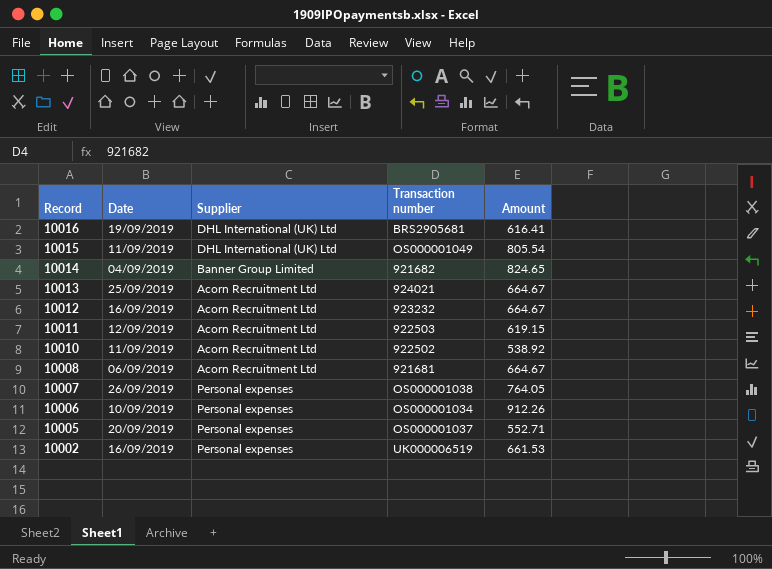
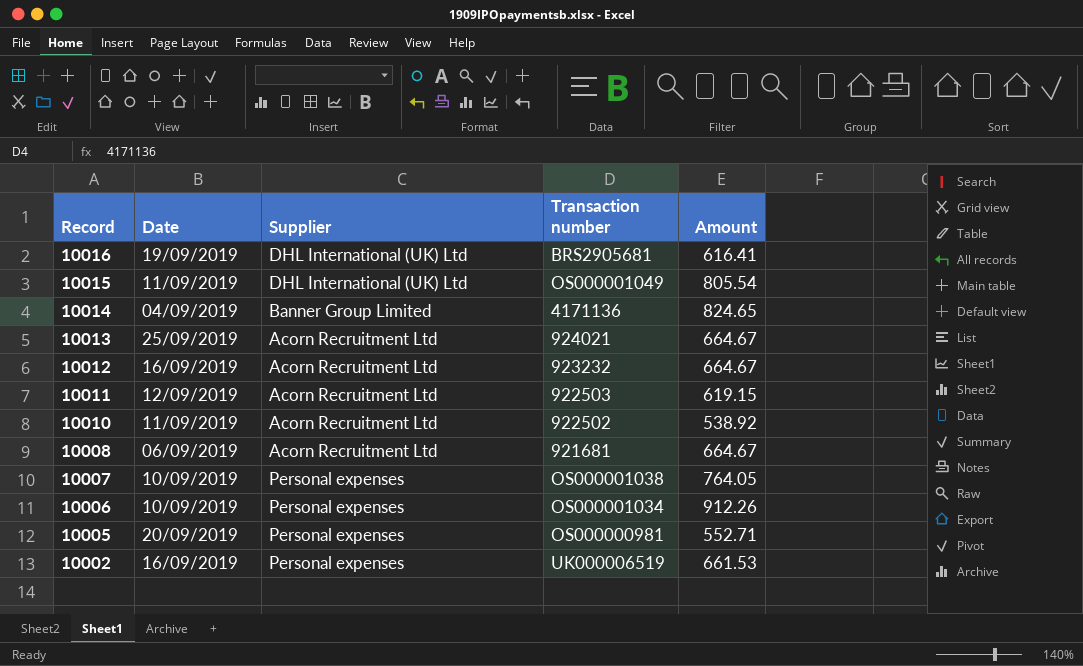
10014 | Transaction number: 921682 -> 4171136
10007 | Date: 26/09/2019 -> 10/09/2019
10005 | Transaction number: OS000001037 -> OS000000981

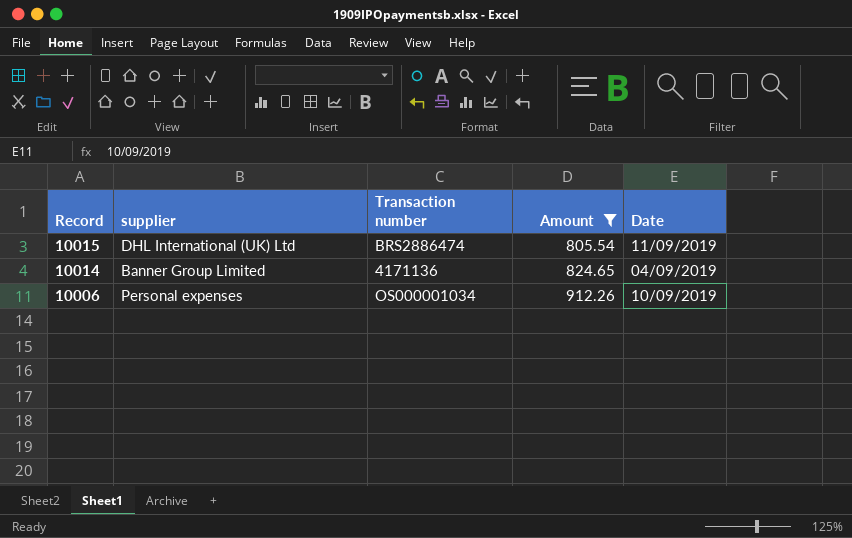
filter: none -> Amount >= 805.54
column name: Supplier -> supplier
column Date | position: 2 -> 5
10015 | Transaction number: OS000001049 -> BRS2886474

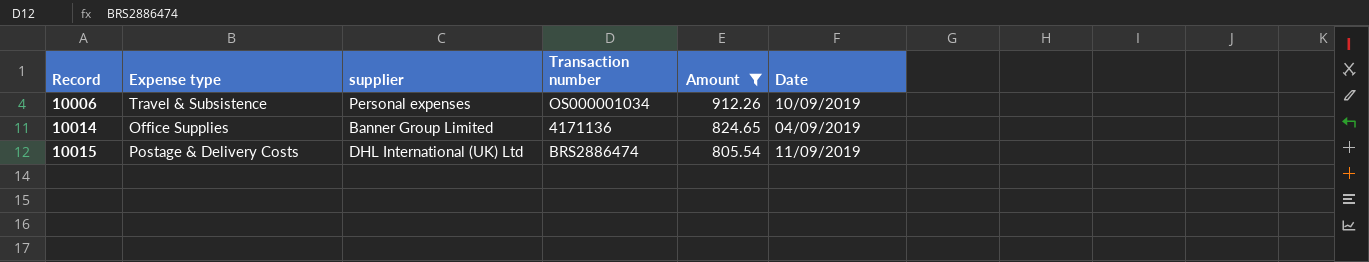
row order: Record descending -> Record ascending
column Expense type | position: none -> 2

